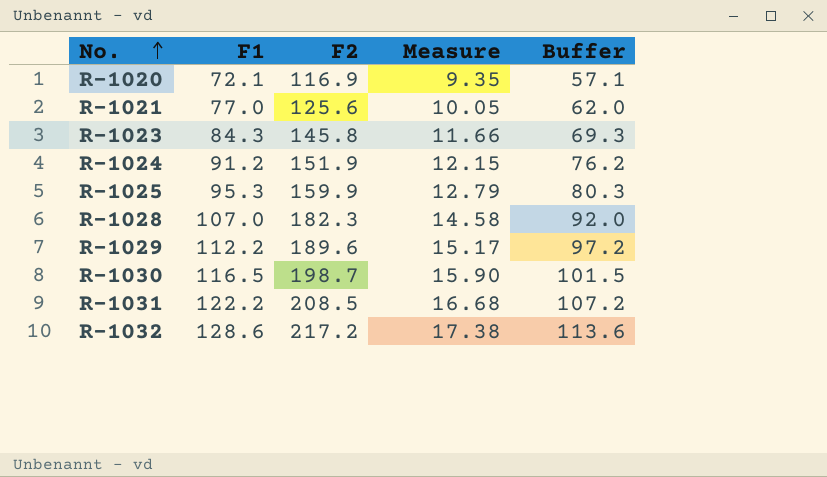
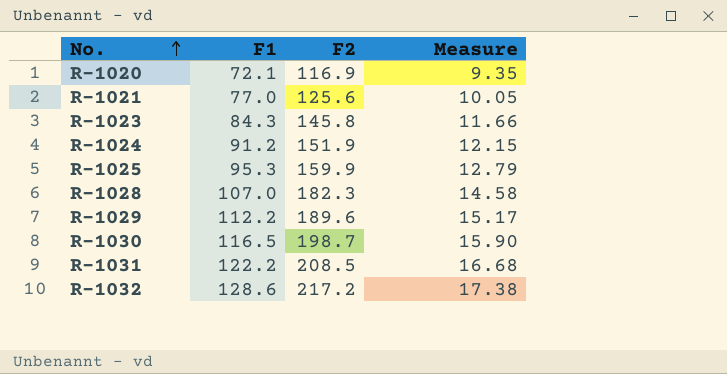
column Buffer | formula: [F1] - 15 -> none

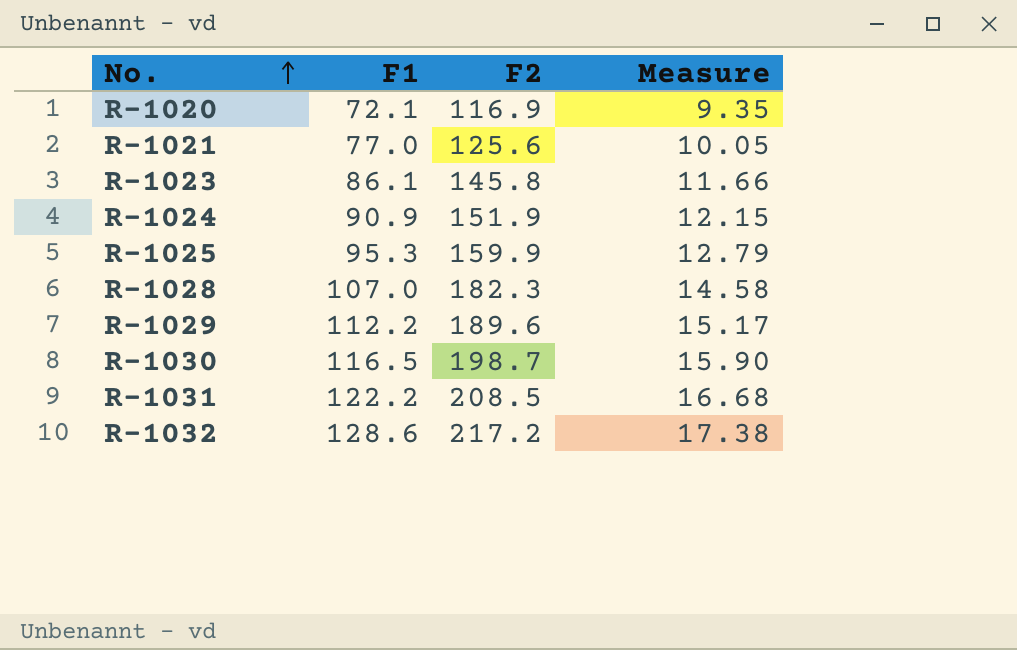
R-1023 | F1: 84.3 -> 86.1
R-1024 | F1: 91.2 -> 90.9

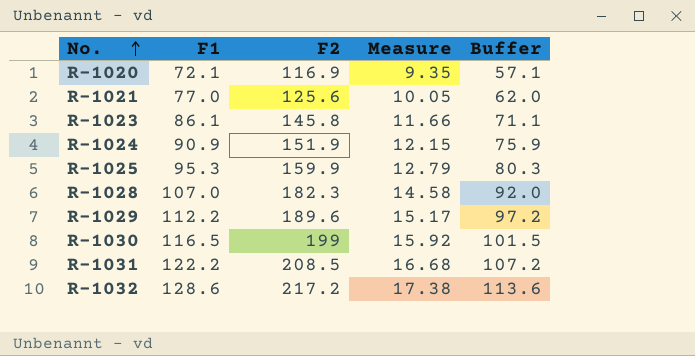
column Buffer | formula: none -> [F1] - 15
R-1030 | F2: 198.7 -> 199
R-1030 | Measure: 15.90 -> 15.92

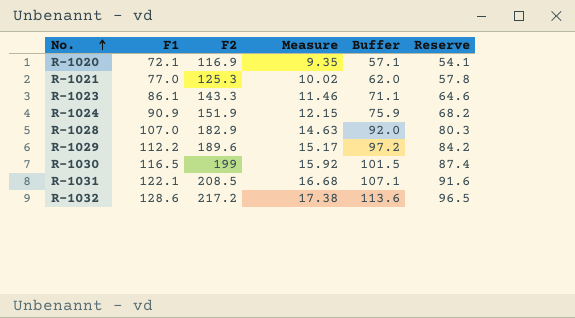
column Reserve | formula: none -> [F1] * 0.75
row R-1025: 95.3 | 159.9 | 12.79 | 80.3 -> none
R-1021 | F2: 125.6 -> 125.3
R-1021 | Measure: 10.05 -> 10.02
R-1023 | F2: 145.8 -> 143.3
R-1023 | Measure: 11.66 -> 11.46
R-1028 | F2: 182.3 -> 182.9
R-1028 | Measure: 14.58 -> 14.63
R-1031 | F1: 122.2 -> 122.1
R-1031 | Buffer: 107.2 -> 107.1

